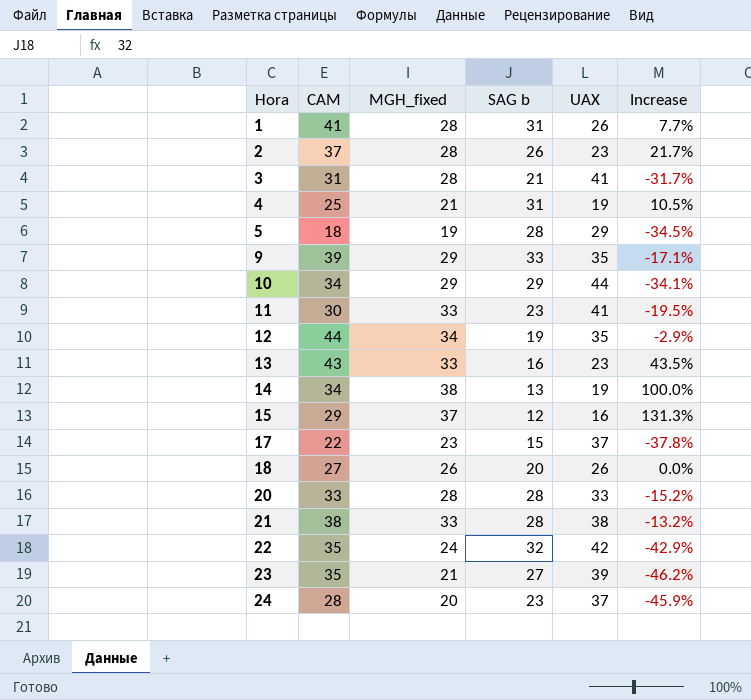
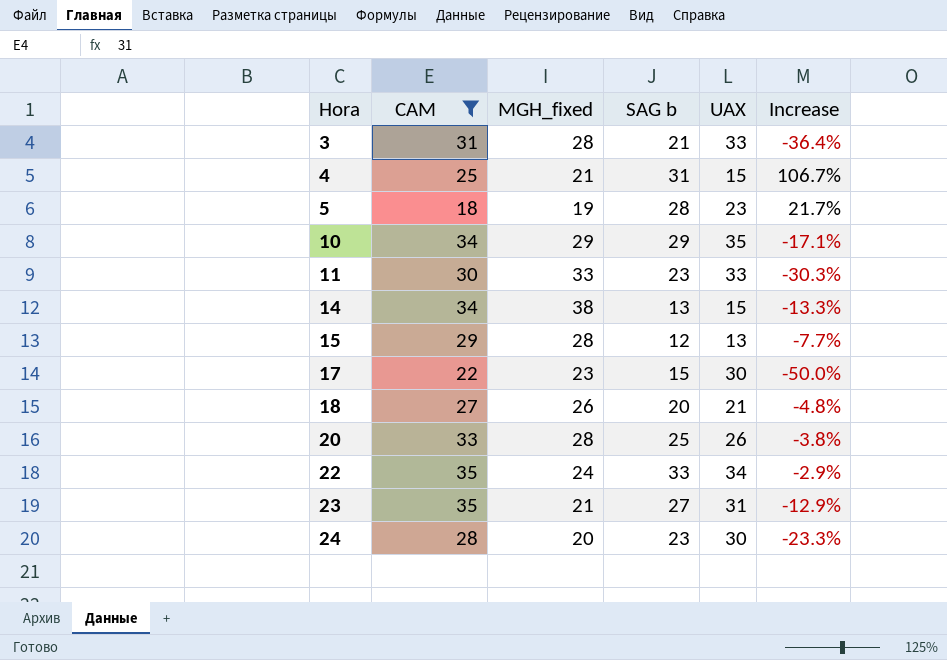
filter: none -> CAM <= 35
column Increase | formula: ([MGH_fixed] - [UAX]) / [UAX] -> ([SAG b] - [UAX]) / [UAX]
3 | UAX: 41 -> 33
4 | UAX: 19 -> 15
5 | UAX: 29 -> 23
10 | UAX: 44 -> 35
11 | UAX: 41 -> 33
14 | UAX: 19 -> 15
15 | MGH_fixed: 37 -> 28
15 | UAX: 16 -> 13
17 | UAX: 37 -> 30
18 | UAX: 26 -> 21
20 | SAG b: 28 -> 25
20 | UAX: 33 -> 26
22 | SAG b: 32 -> 33
22 | UAX: 42 -> 34
23 | UAX: 39 -> 31
24 | UAX: 37 -> 30

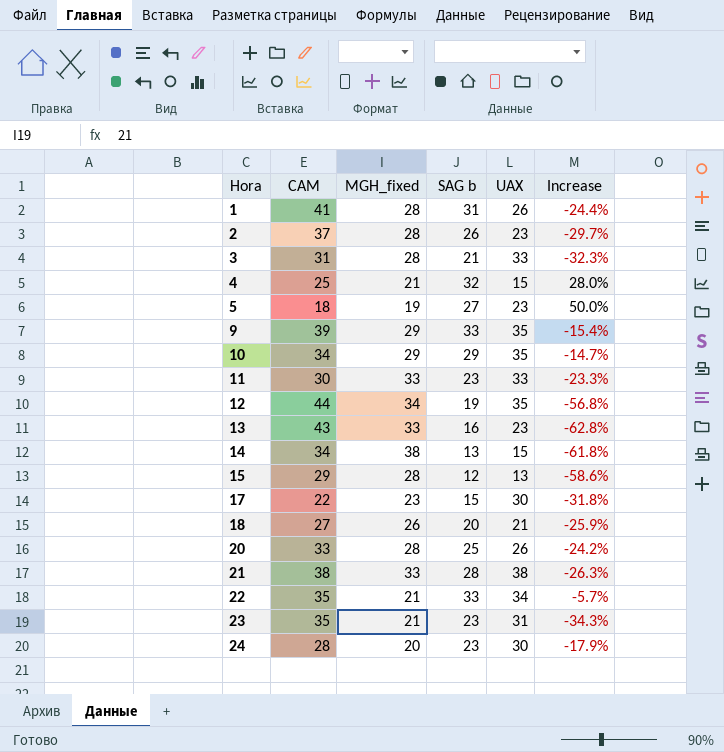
filter: CAM <= 35 -> none
column Increase | formula: ([SAG b] - [UAX]) / [UAX] -> ([SAG b] - [CAM]) / [CAM]
4 | SAG b: 31 -> 32
5 | SAG b: 28 -> 27
22 | MGH_fixed: 24 -> 21
23 | SAG b: 27 -> 23

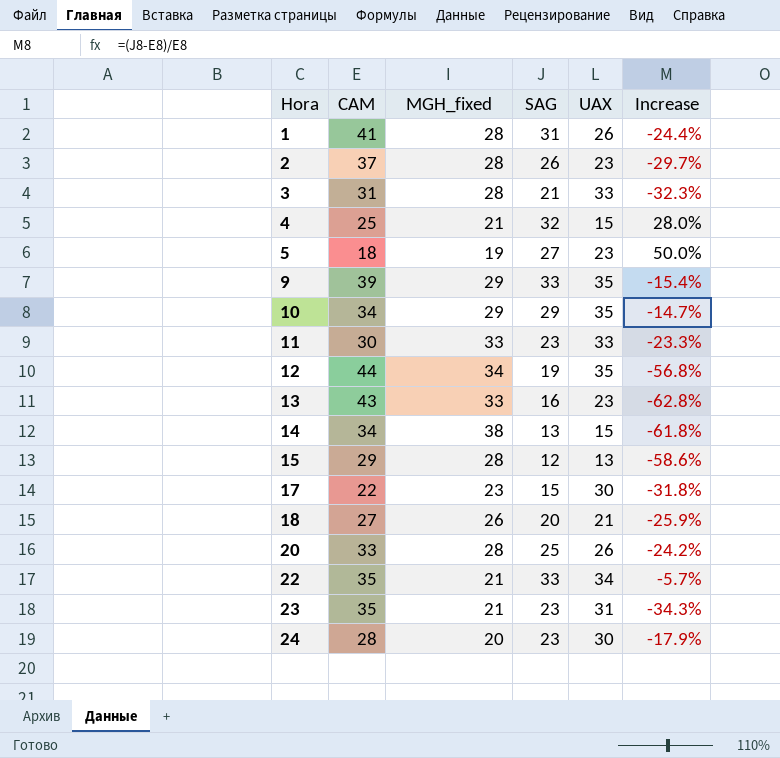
column name: SAG b -> SAG
row 21: 38 | 33 | 28 | 38 | -26.3% -> none

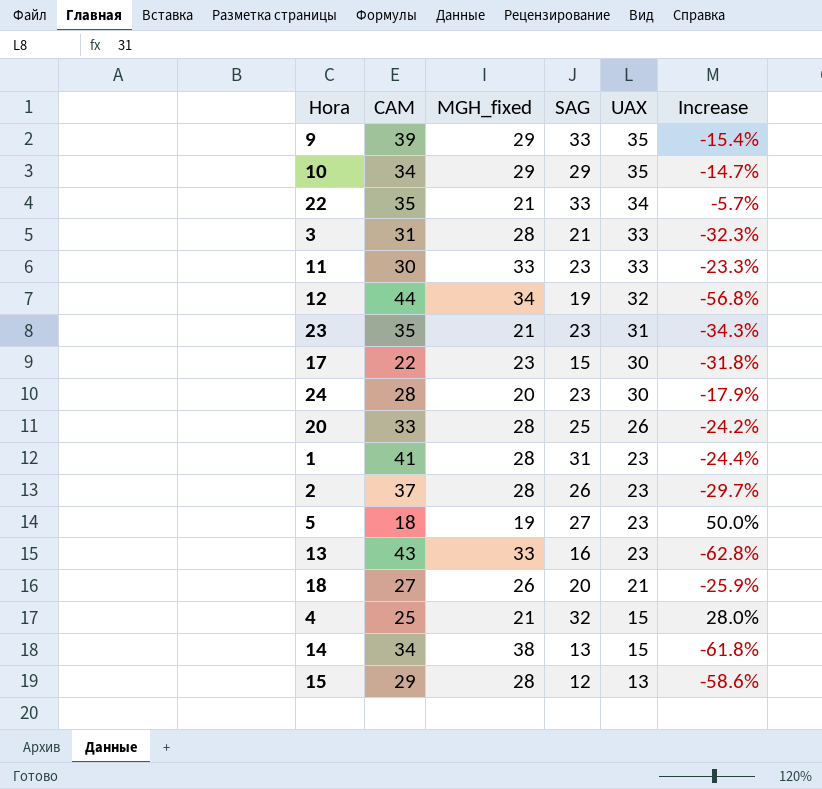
row order: Hora ascending -> UAX descending
12 | UAX: 35 -> 32
1 | UAX: 26 -> 23

